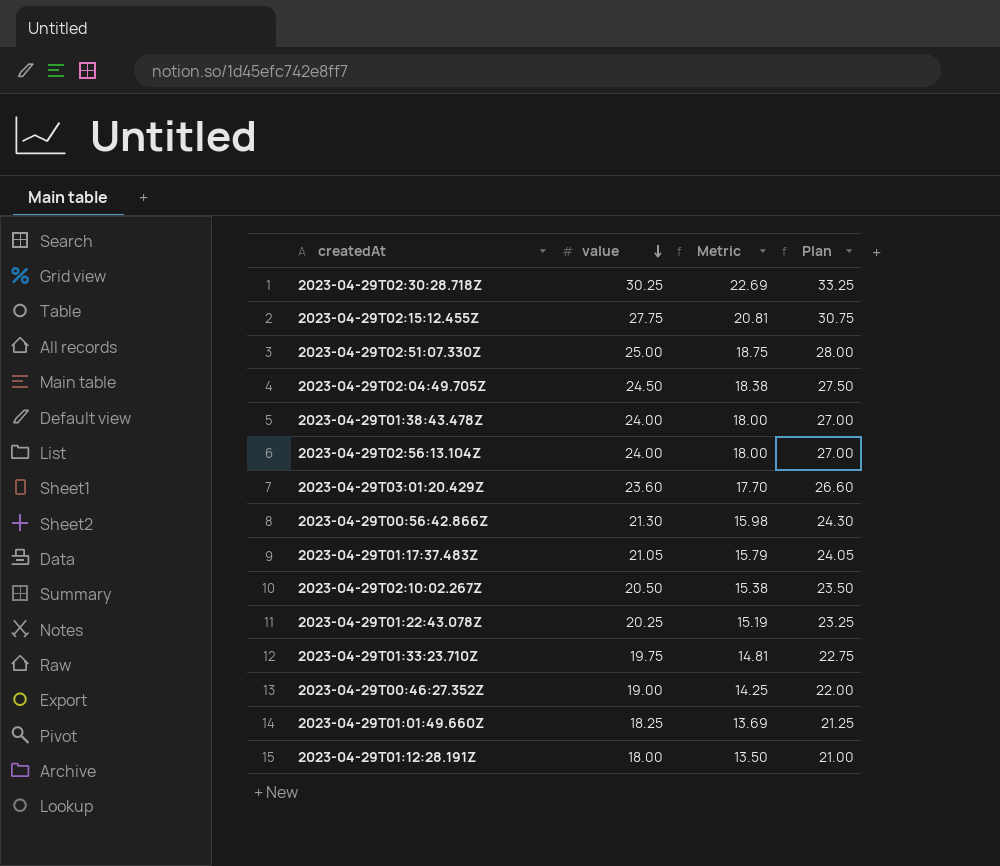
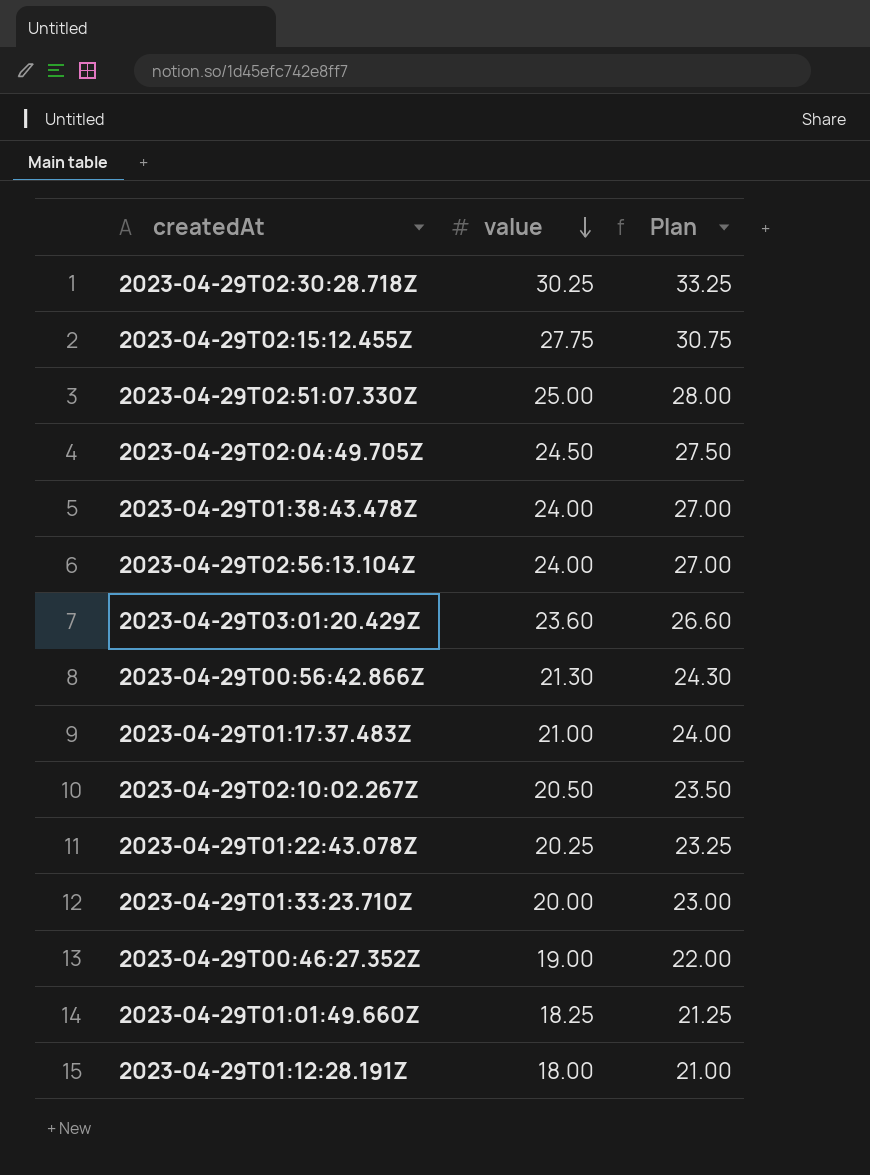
column Metric | formula: [value] * 0.75 -> none
2023-04-29T01:17:37.483Z | value: 21.05 -> 21.00
2023-04-29T01:17:37.483Z | Plan: 24.05 -> 24.00
2023-04-29T01:33:23.710Z | value: 19.75 -> 20.00
2023-04-29T01:33:23.710Z | Plan: 22.75 -> 23.00

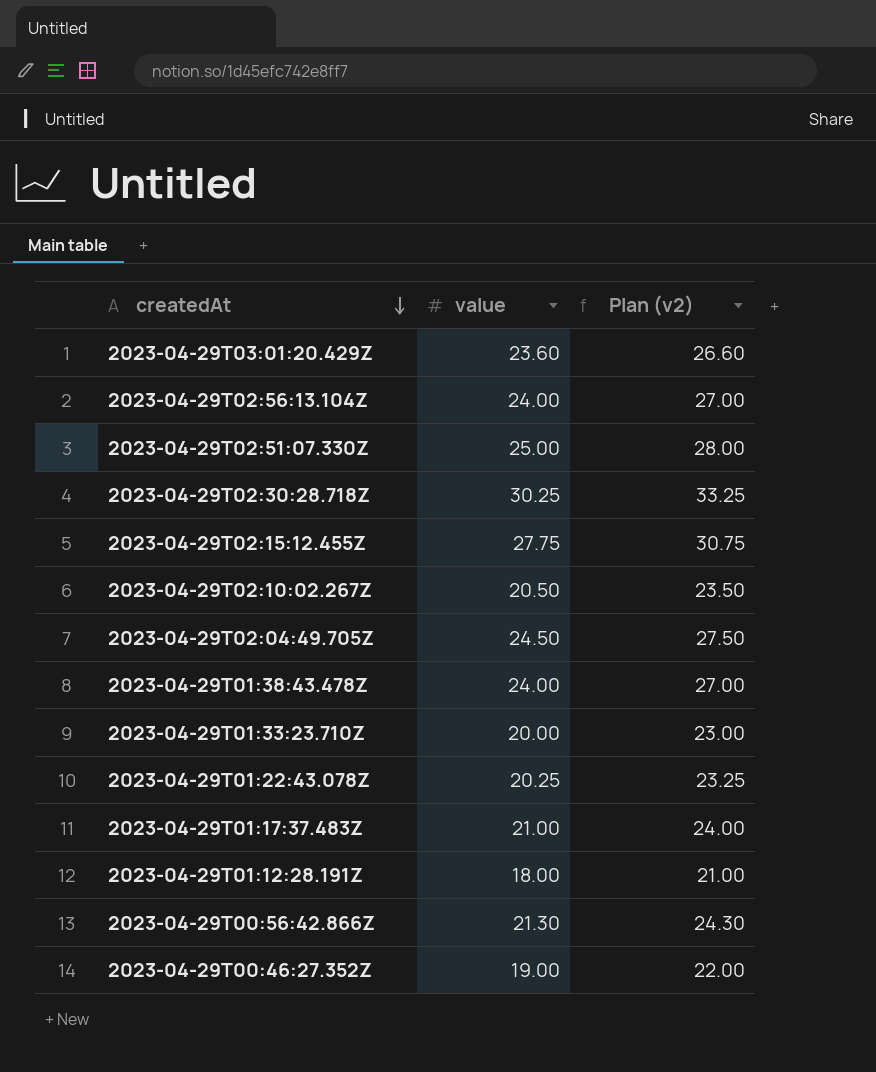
row order: value descending -> createdAt descending
column name: Plan -> Plan (v2)
row 2023-04-29T01:01:49.660Z: 18.25 | 21.25 -> none

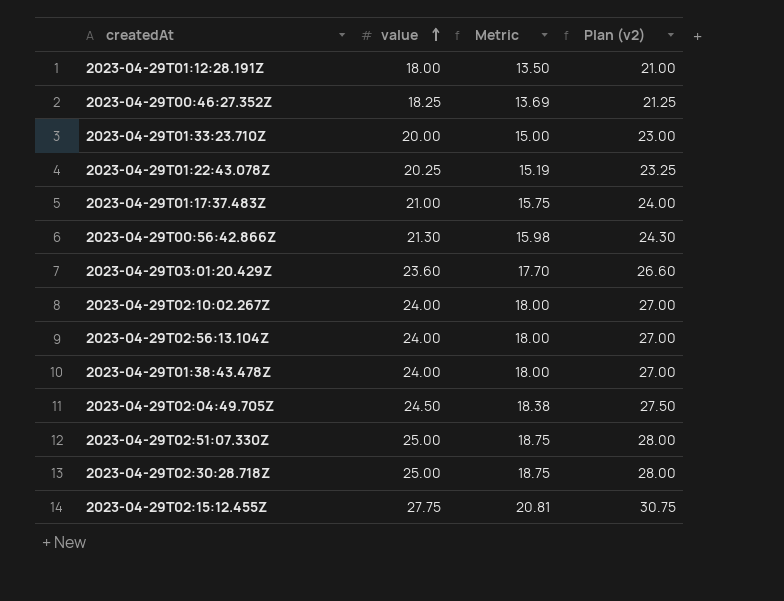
row order: createdAt descending -> value ascending
column Metric | formula: none -> [value] * 0.75
2023-04-29T00:46:27.352Z | value: 19.00 -> 18.25
2023-04-29T00:46:27.352Z | Plan (v2): 22.00 -> 21.25
2023-04-29T02:10:02.267Z | value: 20.50 -> 24.00
2023-04-29T02:10:02.267Z | Plan (v2): 23.50 -> 27.00
2023-04-29T02:30:28.718Z | value: 30.25 -> 25.00
2023-04-29T02:30:28.718Z | Plan (v2): 33.25 -> 28.00

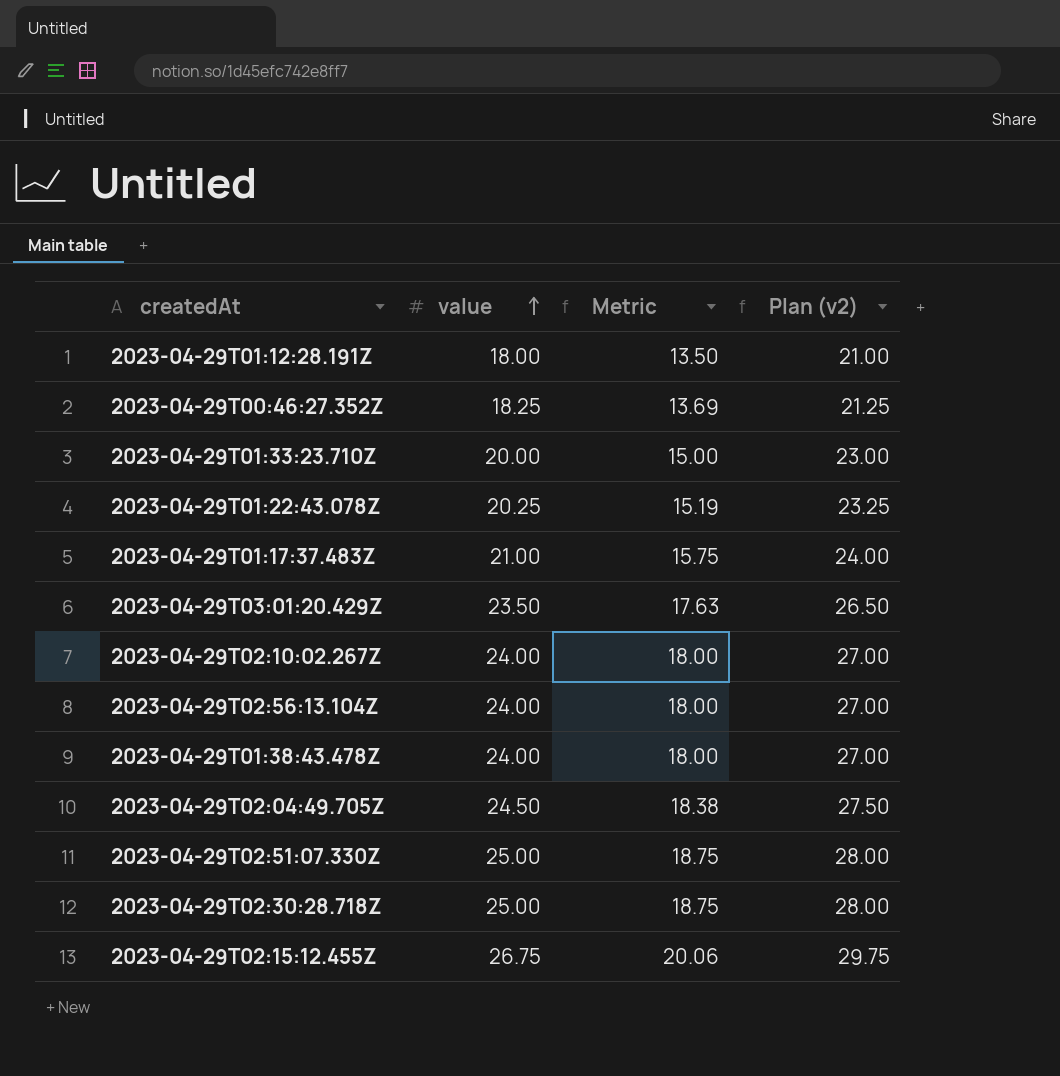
row 2023-04-29T00:56:42.866Z: 21.30 | 15.98 | 24.30 -> none
2023-04-29T03:01:20.429Z | value: 23.60 -> 23.50
2023-04-29T03:01:20.429Z | Metric: 17.70 -> 17.63
2023-04-29T03:01:20.429Z | Plan (v2): 26.60 -> 26.50
2023-04-29T02:15:12.455Z | value: 27.75 -> 26.75
2023-04-29T02:15:12.455Z | Metric: 20.81 -> 20.06
2023-04-29T02:15:12.455Z | Plan (v2): 30.75 -> 29.75

